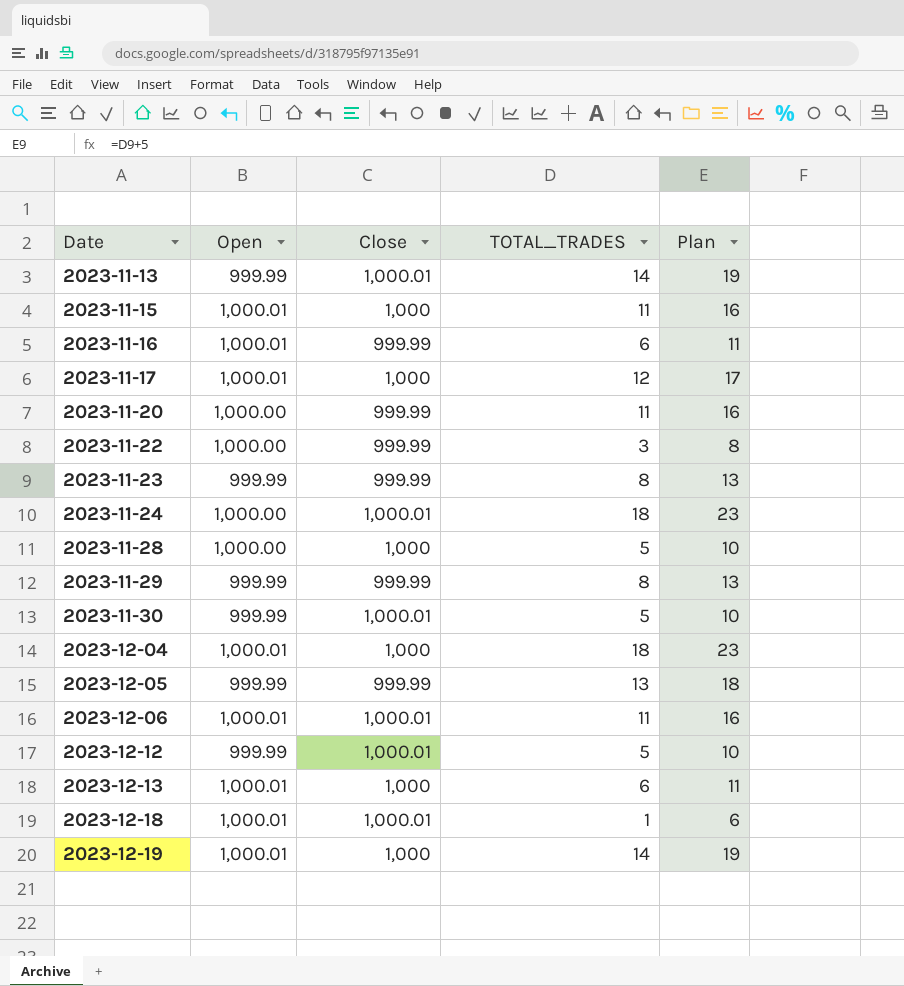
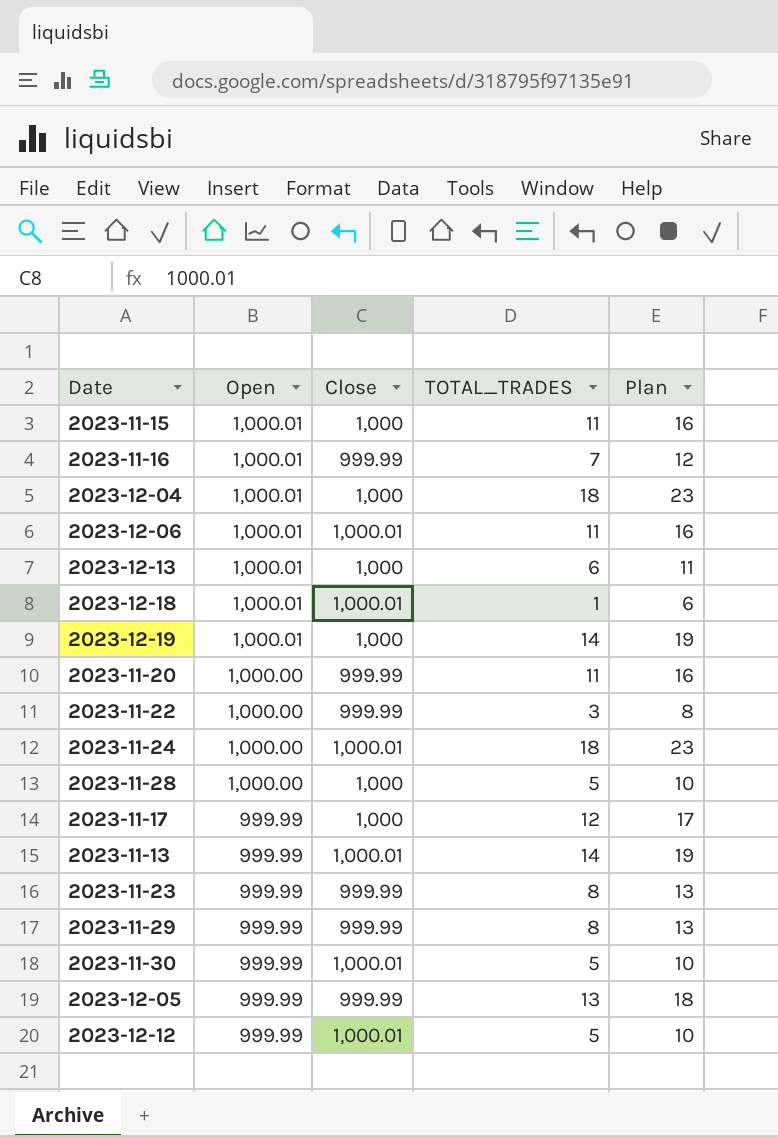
row order: Date ascending -> Open descending
2023-11-16 | TOTAL_TRADES: 6 -> 7
2023-11-16 | Plan: 11 -> 12
2023-11-17 | Open: 1,000.01 -> 999.99

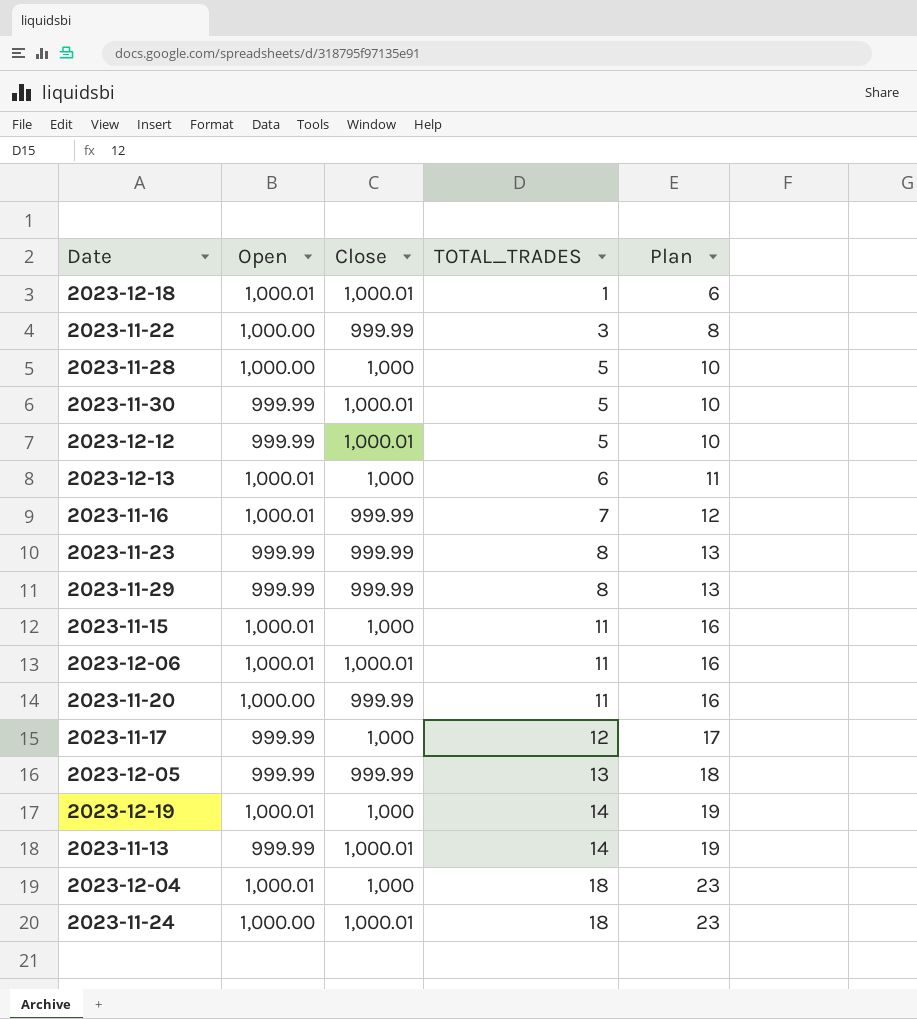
row order: Open descending -> TOTAL_TRADES ascending

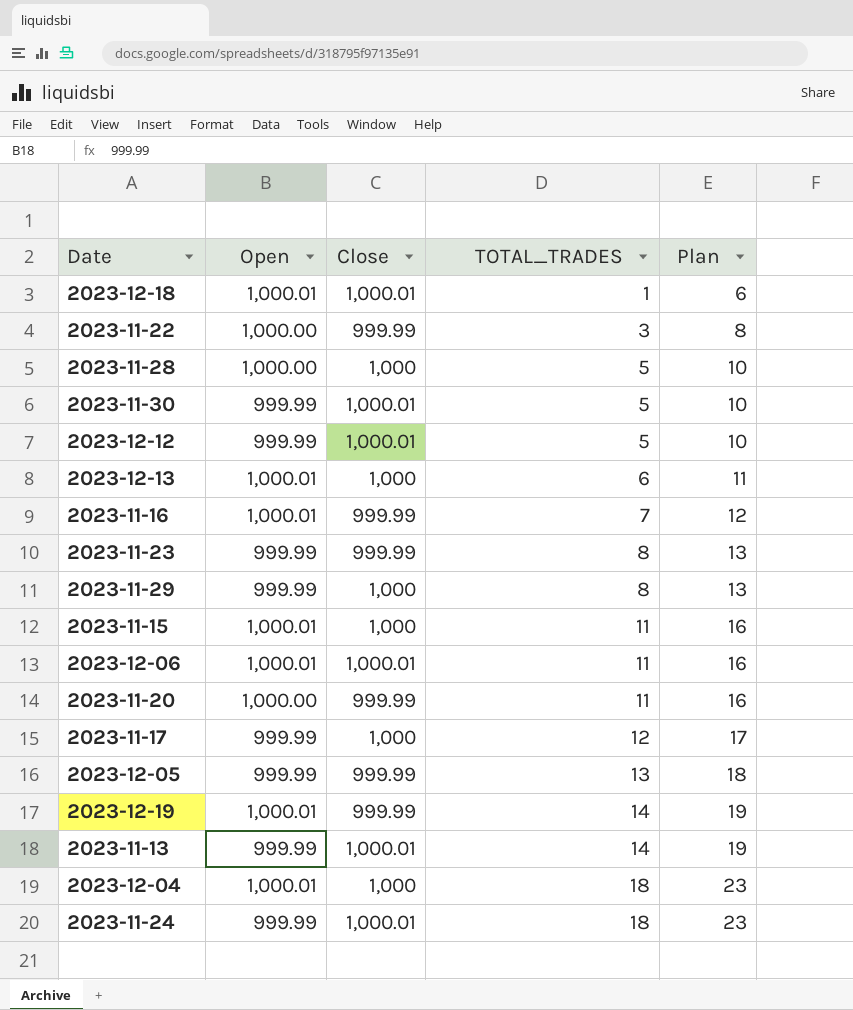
2023-11-29 | Close: 999.99 -> 1,000
2023-12-19 | Close: 1,000 -> 999.99
2023-11-24 | Open: 1,000.00 -> 999.99

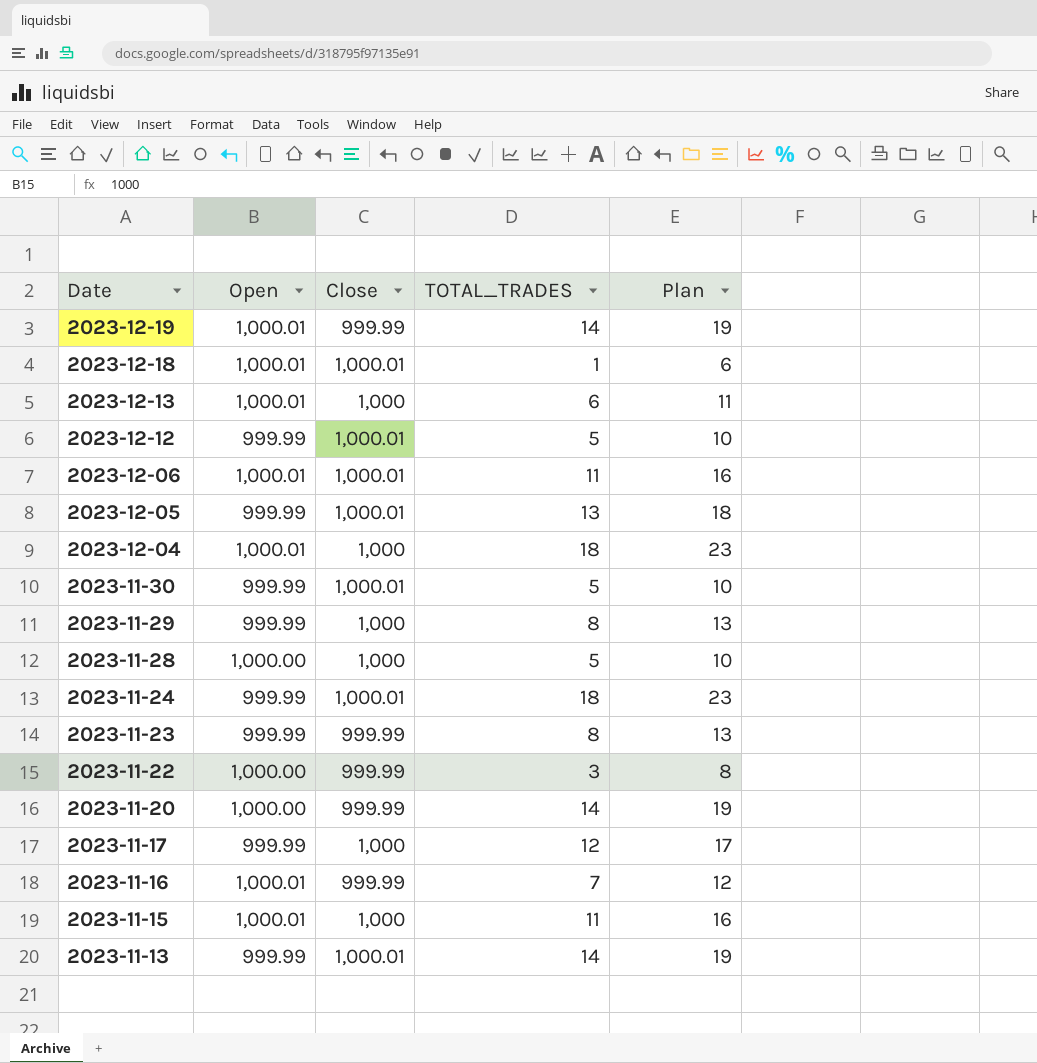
row order: TOTAL_TRADES ascending -> Date descending
2023-12-05 | Close: 999.99 -> 1,000.01
2023-11-20 | TOTAL_TRADES: 11 -> 14
2023-11-20 | Plan: 16 -> 19

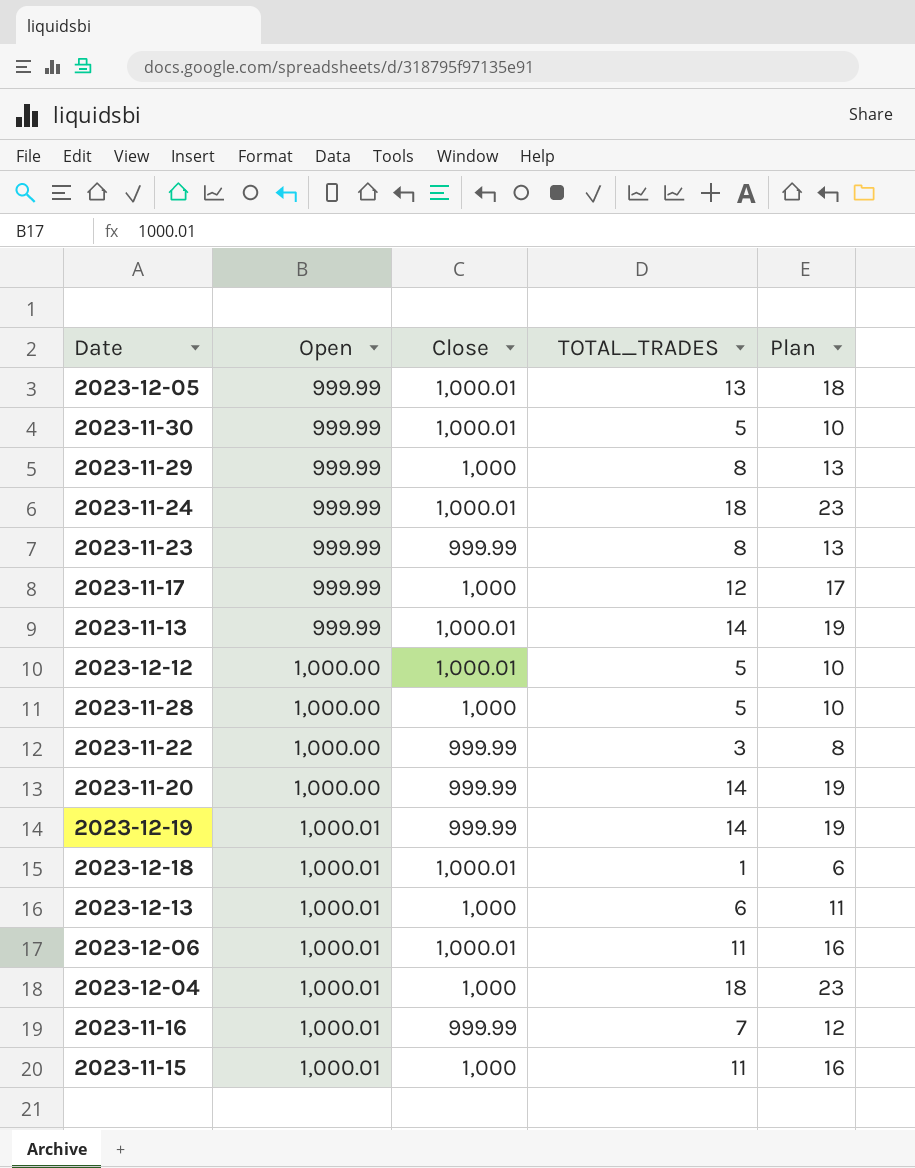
row order: Date descending -> Open ascending
2023-12-12 | Open: 999.99 -> 1,000.00

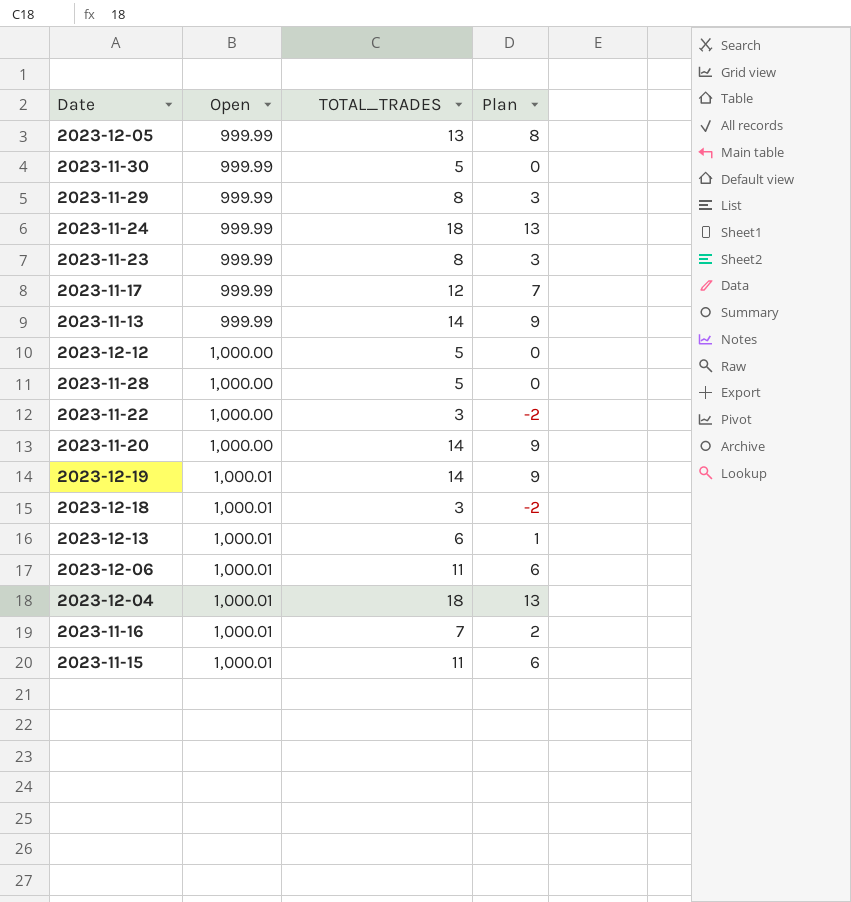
column Close | position: 3 -> none
column Plan | formula: [TOTAL_TRADES] + 5 -> [TOTAL_TRADES] - 5
2023-12-18 | TOTAL_TRADES: 1 -> 3

